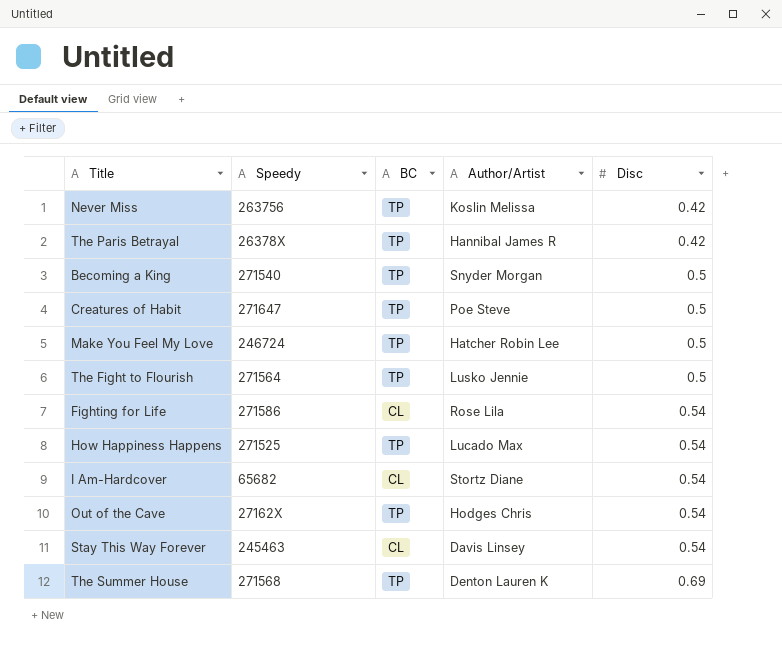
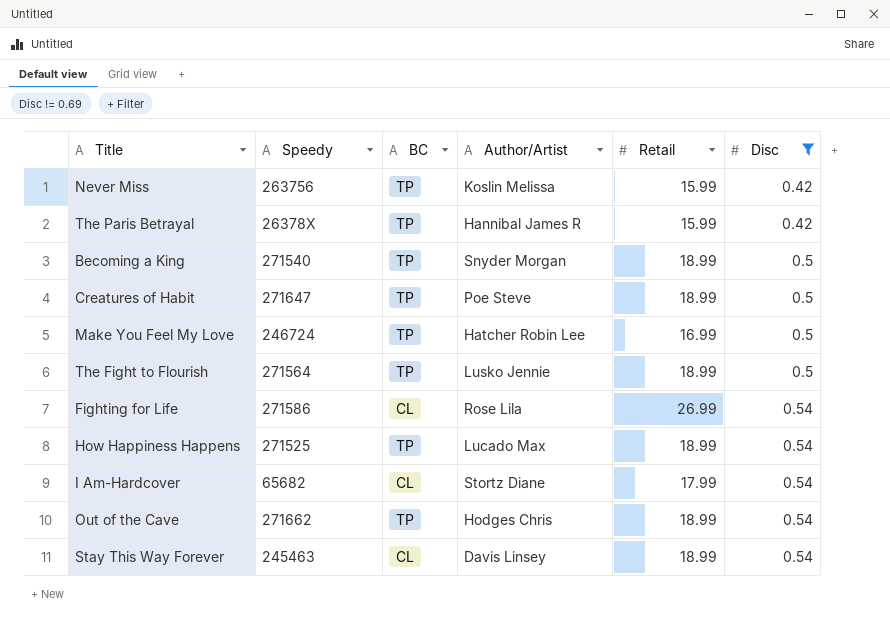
filter: none -> Disc != 0.69
column Retail | position: none -> 5
Out of the Cave | Speedy: 27162X -> 271662

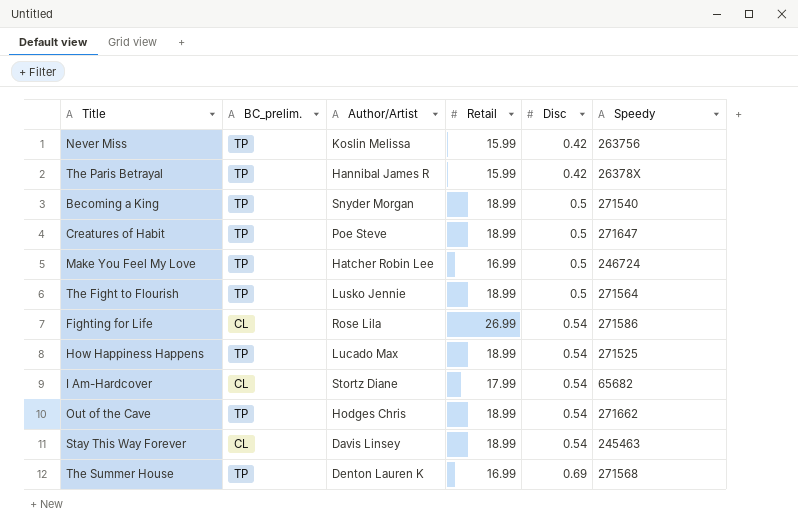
filter: Disc != 0.69 -> none
column name: BC -> BC_prelim.
column Speedy | position: 2 -> 6

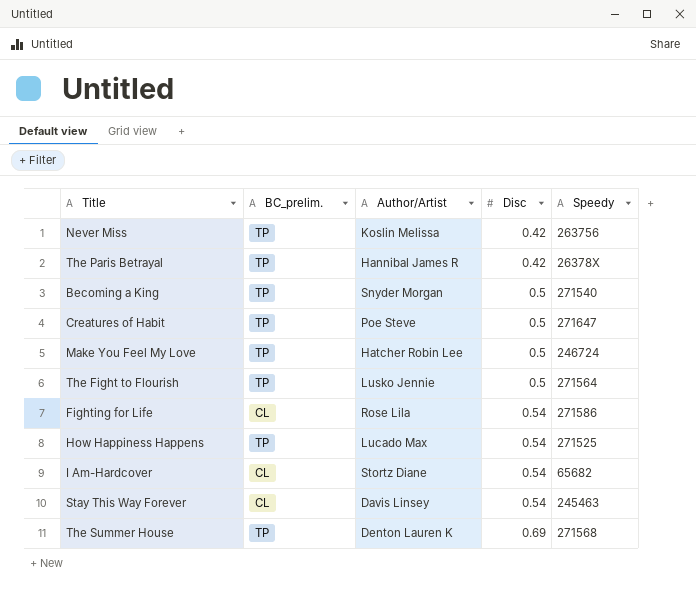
column Retail | position: 4 -> none
row Out of the Cave: TP | Hodges Chris | 18.99 | 0.54 | 271662 -> none

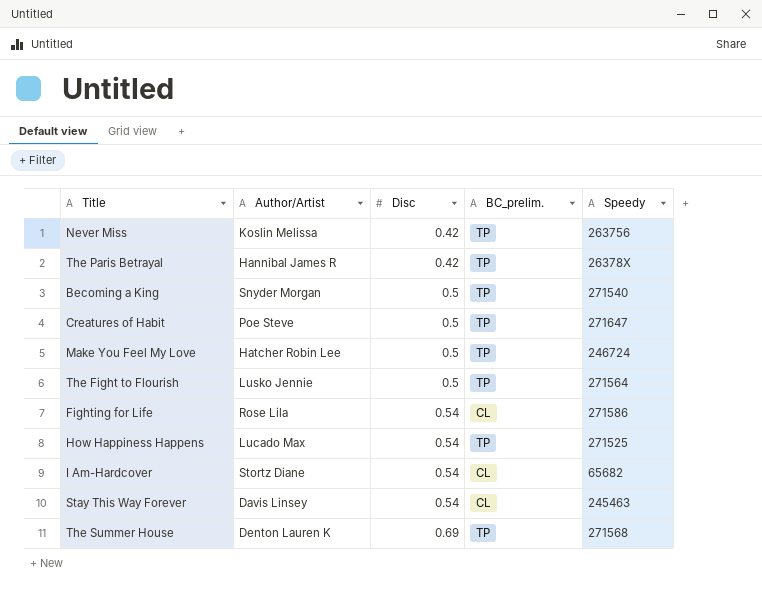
column BC_prelim. | position: 2 -> 4

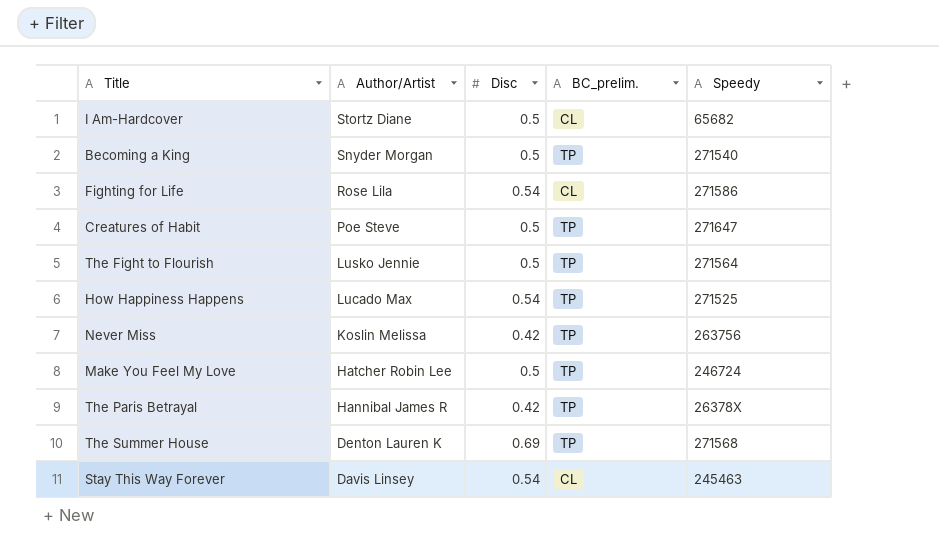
row order: Disc ascending -> Author/Artist descending
I Am-Hardcover | Disc: 0.54 -> 0.5

